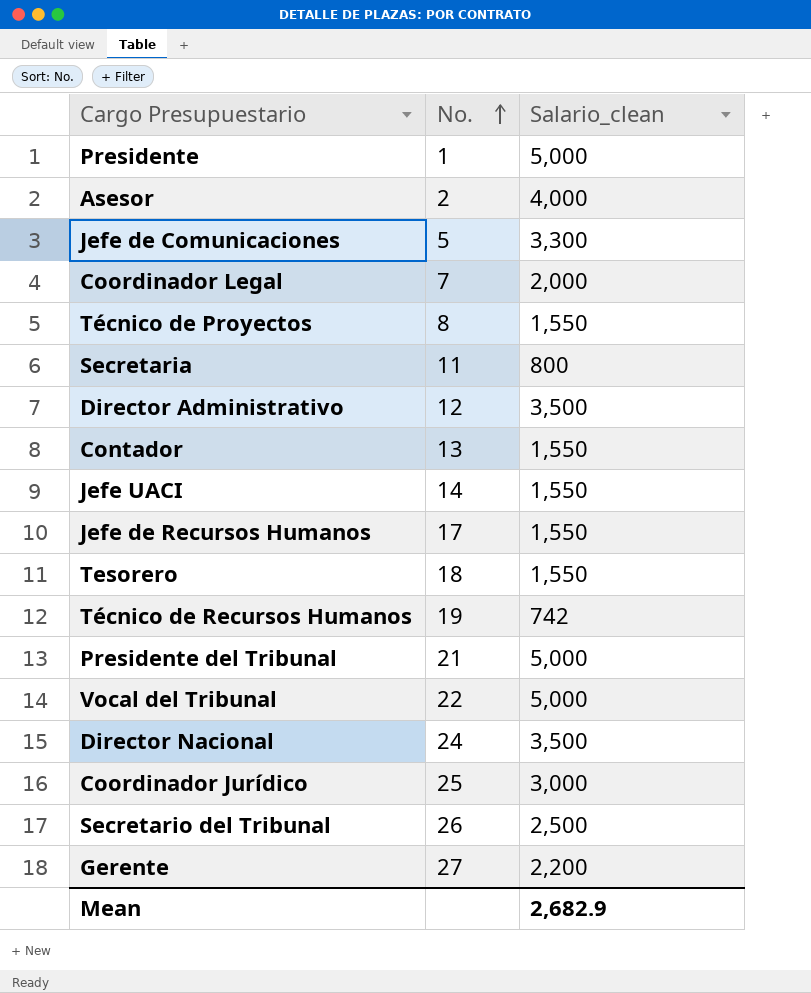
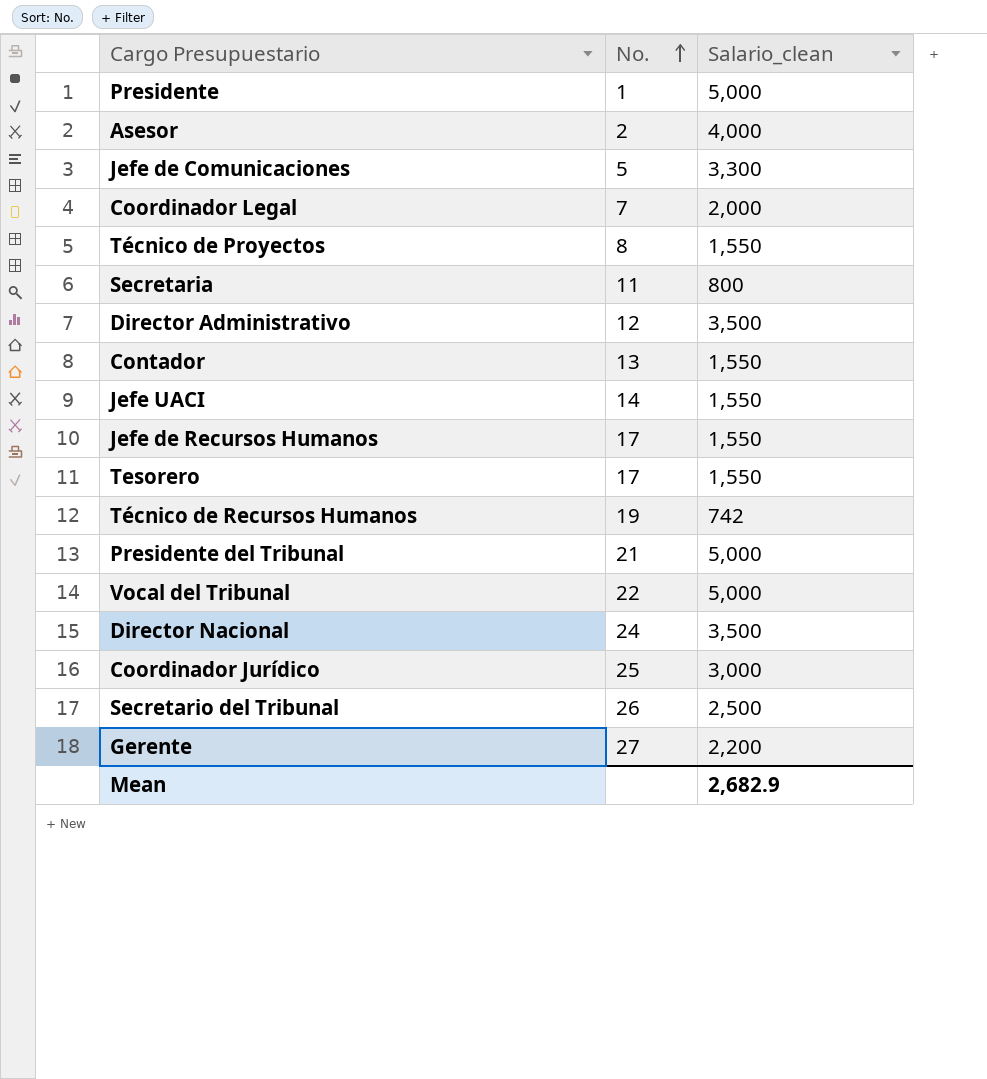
Tesorero | No.: 18 -> 17

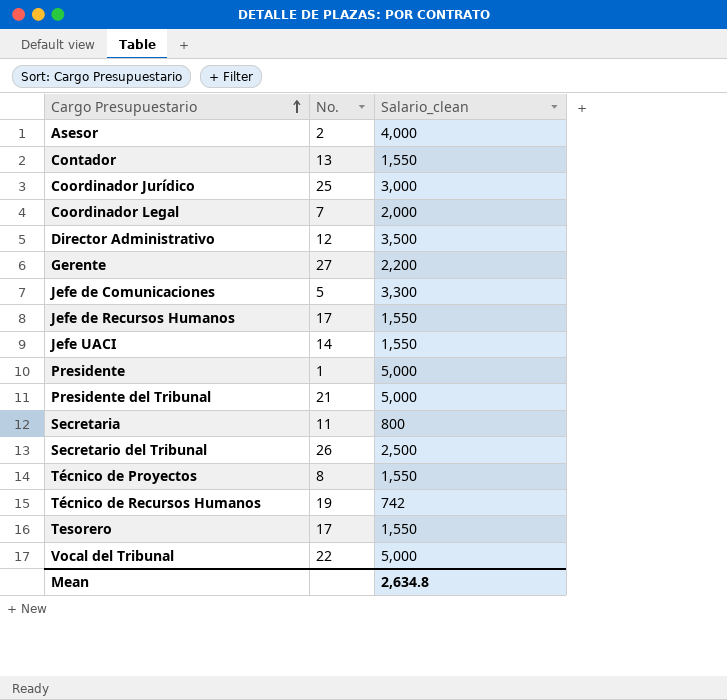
row order: No. ascending -> Cargo Presupuestario ascending
row Director Nacional: 24 | 3,500 -> none
Mean | Salario_clean: 2,682.9 -> 2,634.8

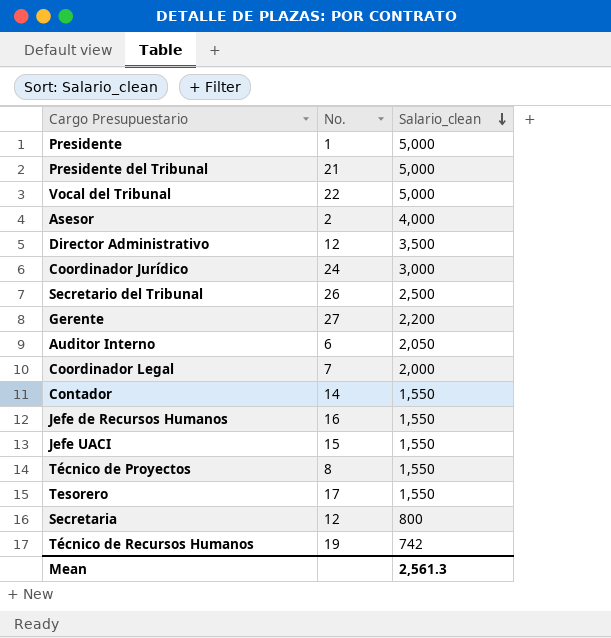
row order: Cargo Presupuestario ascending -> Salario_clean descending
row Jefe de Comunicaciones: 5 | 3,300 -> none
Coordinador Jurídico | No.: 25 -> 24
row Auditor Interno: none -> 6 | 2,050
Contador | No.: 13 -> 14
Jefe de Recursos Humanos | No.: 17 -> 16
Jefe UACI | No.: 14 -> 15
Secretaria | No.: 11 -> 12
Mean | Salario_clean: 2,634.8 -> 2,561.3

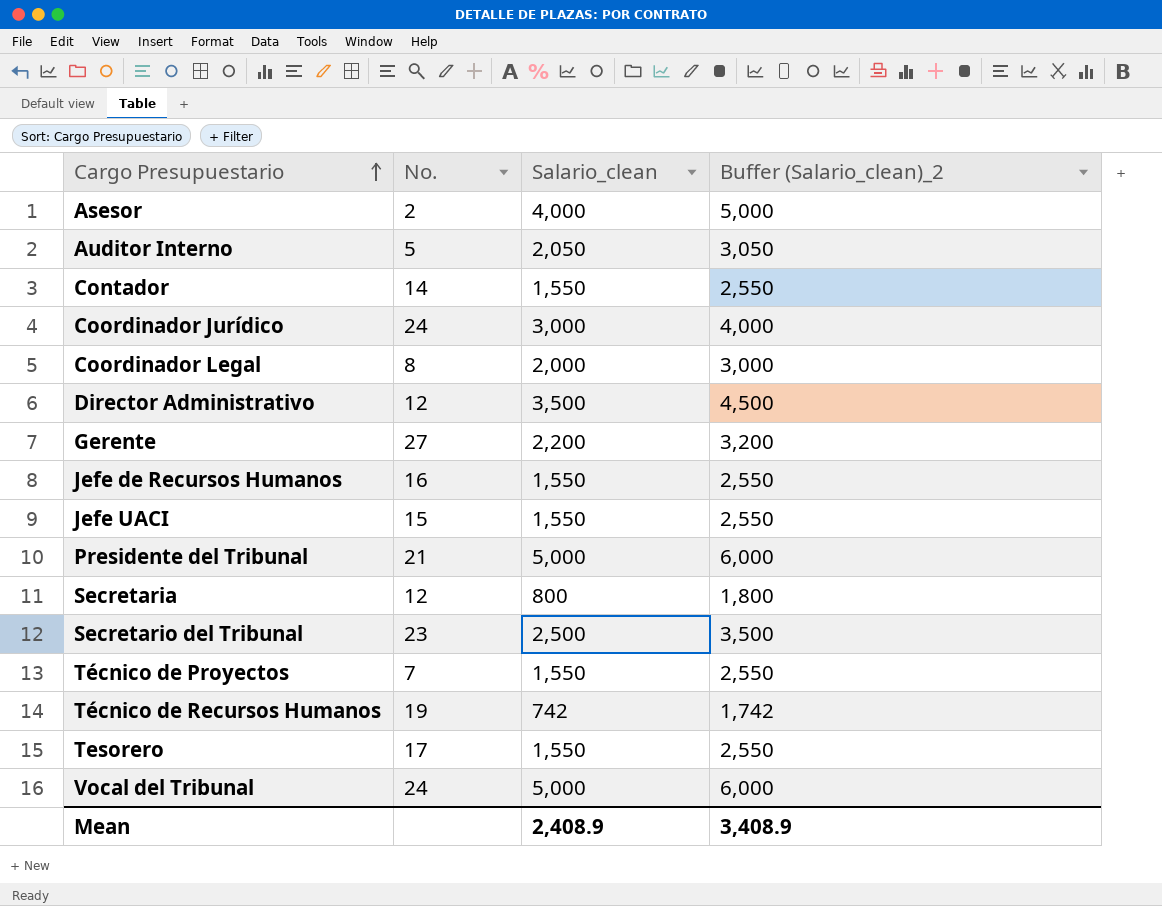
row order: Salario_clean descending -> Cargo Presupuestario ascending
column Buffer (Salario_clean)_2 | formula: none -> [Salario_clean] + 1000
row Presidente: 1 | 5,000 -> none
Auditor Interno | No.: 6 -> 5
Coordinador Legal | No.: 7 -> 8
Secretario del Tribunal | No.: 26 -> 23
Técnico de Proyectos | No.: 8 -> 7
Vocal del Tribunal | No.: 22 -> 24
Mean | Salario_clean: 2,561.3 -> 2,408.9

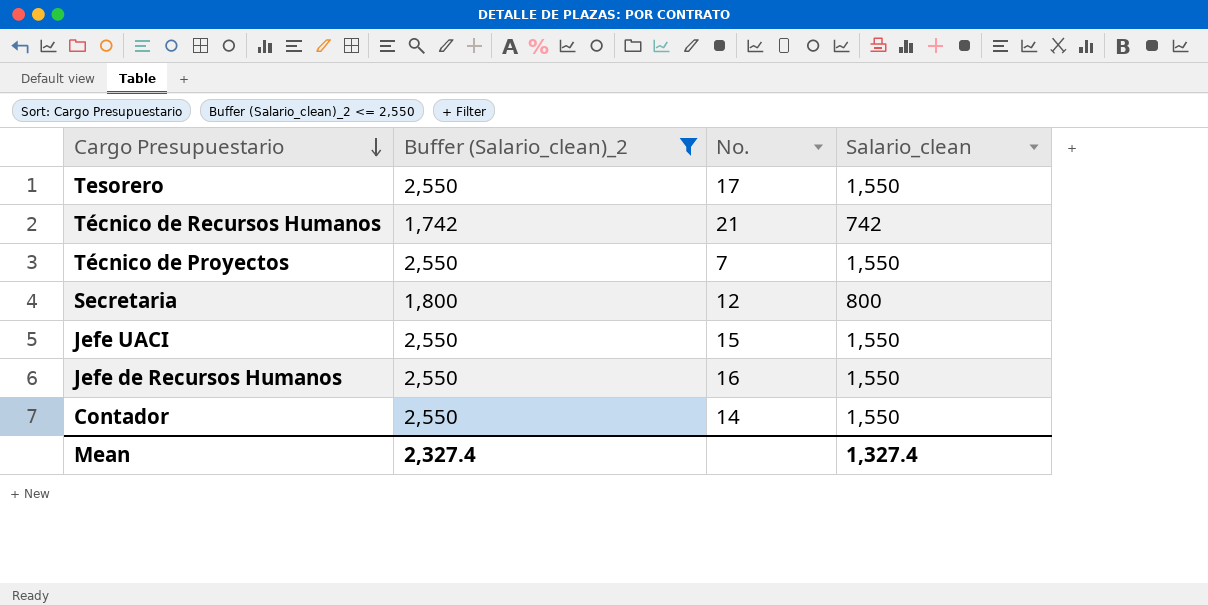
filter: none -> Buffer (Salario_clean)_2 <= 2,550
row order: Cargo Presupuestario ascending -> Cargo Presupuestario descending
column Buffer (Salario_clean)_2 | position: 4 -> 2
Técnico de Recursos Humanos | No.: 19 -> 21
Mean | Buffer (Salario_clean)_2: 3,408.9 -> 2,327.4
Mean | Salario_clean: 2,408.9 -> 1,327.4

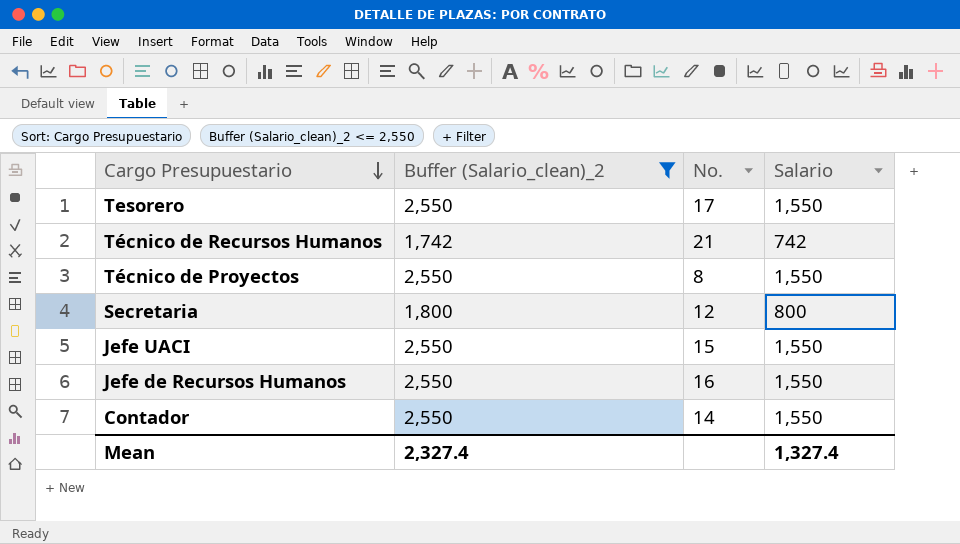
column name: Salario_clean -> Salario
Técnico de Proyectos | No.: 7 -> 8

